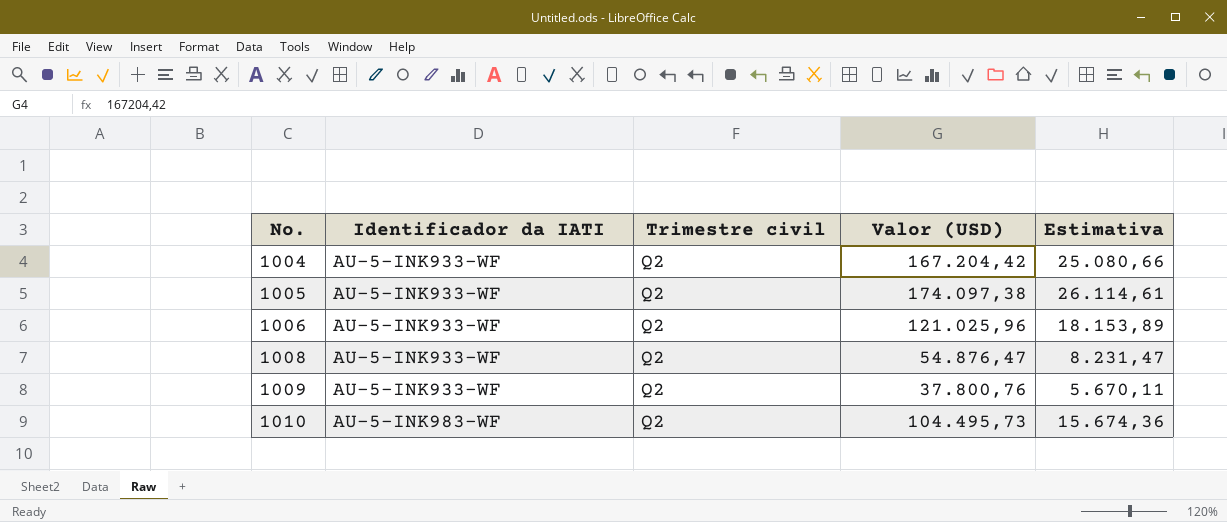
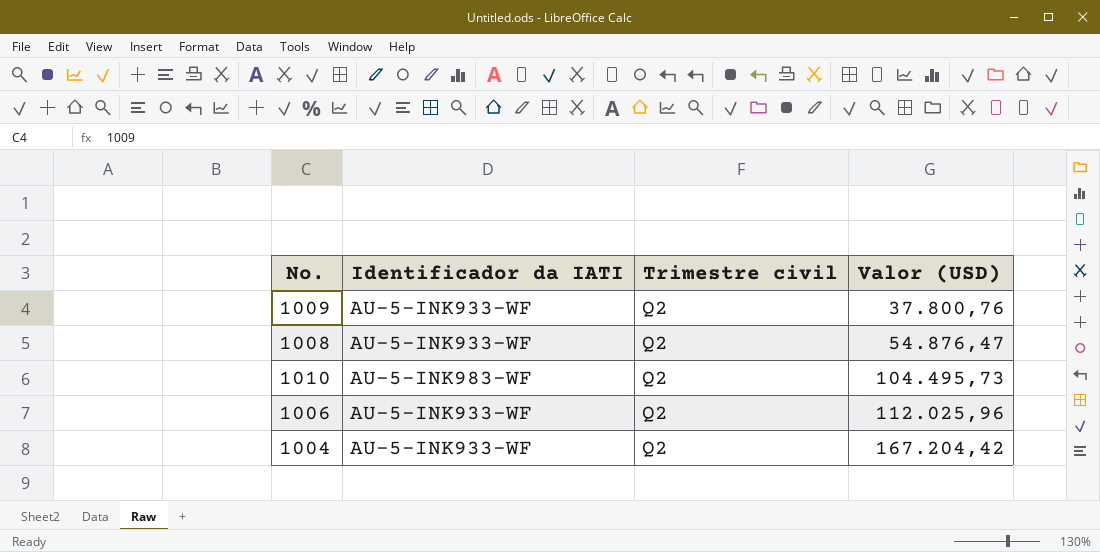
row order: No. ascending -> Valor (USD) ascending
column Estimativa | formula: [Valor (USD)] * 0,15 -> none
row 1005: AU-5-INK933-WF | Q2 | 174.097,38 | 26.114,61 -> none
1006 | Valor (USD): 121.025,96 -> 112.025,96

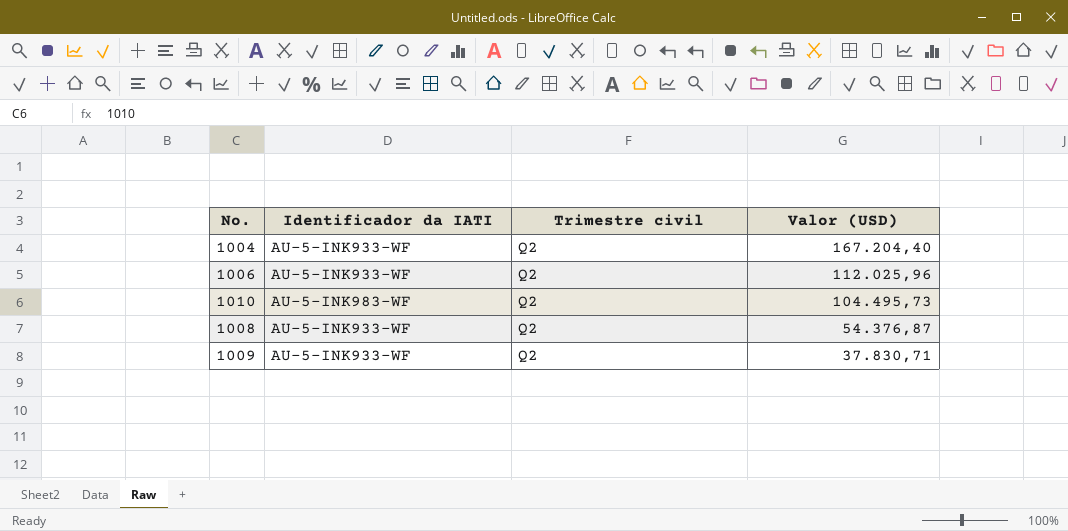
row order: Valor (USD) ascending -> Valor (USD) descending
1004 | Valor (USD): 167.204,42 -> 167.204,40
1008 | Valor (USD): 54.876,47 -> 54.376,87
1009 | Valor (USD): 37.800,76 -> 37.830,71

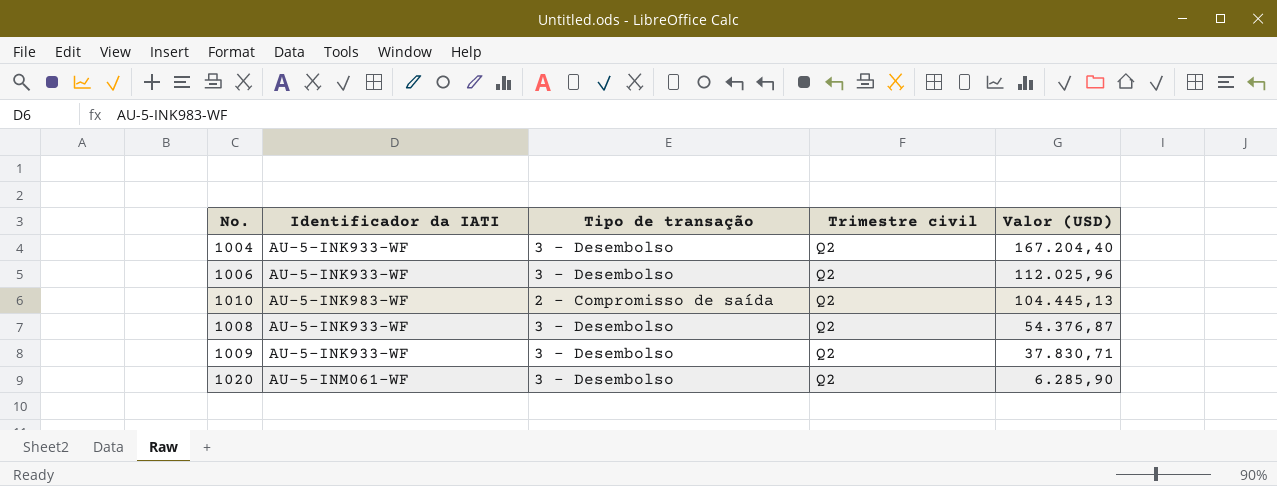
column Tipo de transação | position: none -> 3
1010 | Valor (USD): 104.495,73 -> 104.445,13
row 1020: none -> AU-5-INM061-WF | 3 - Desembolso | Q2 | 6.285,90

